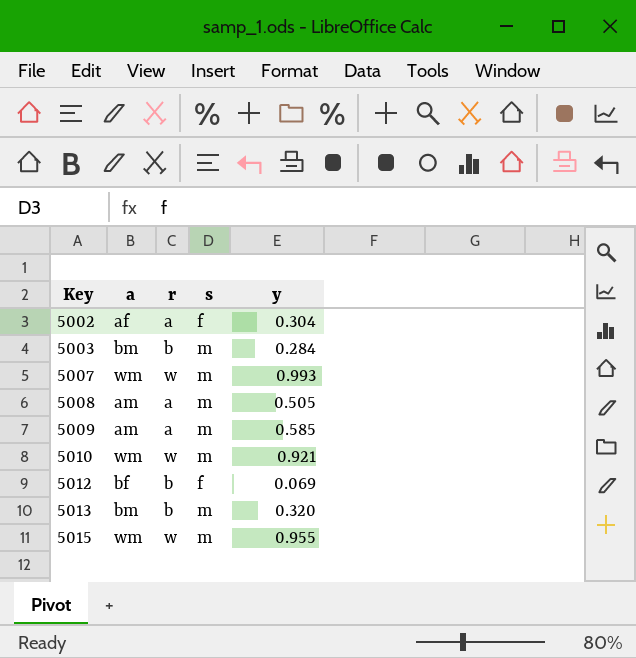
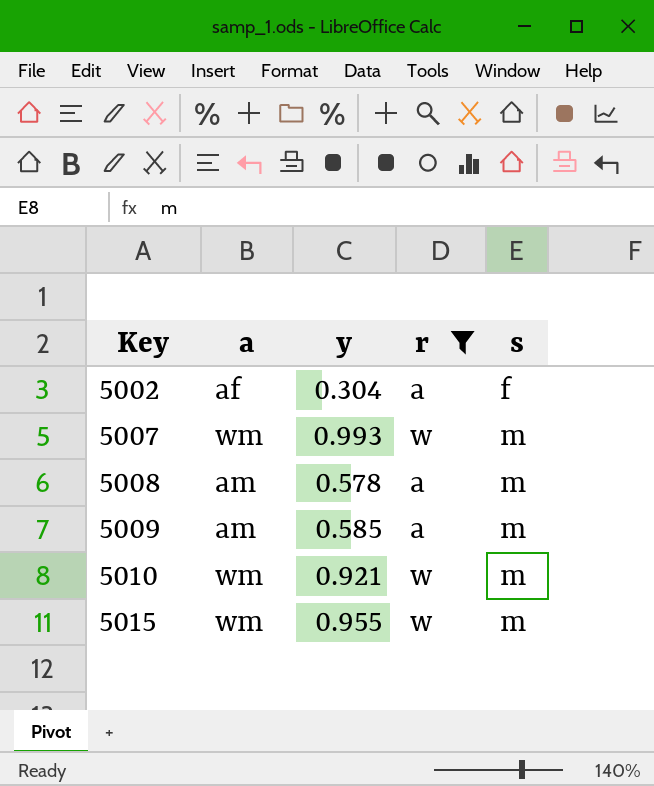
filter: none -> r != b
column y | position: 5 -> 3
5008 | y: 0.505 -> 0.578

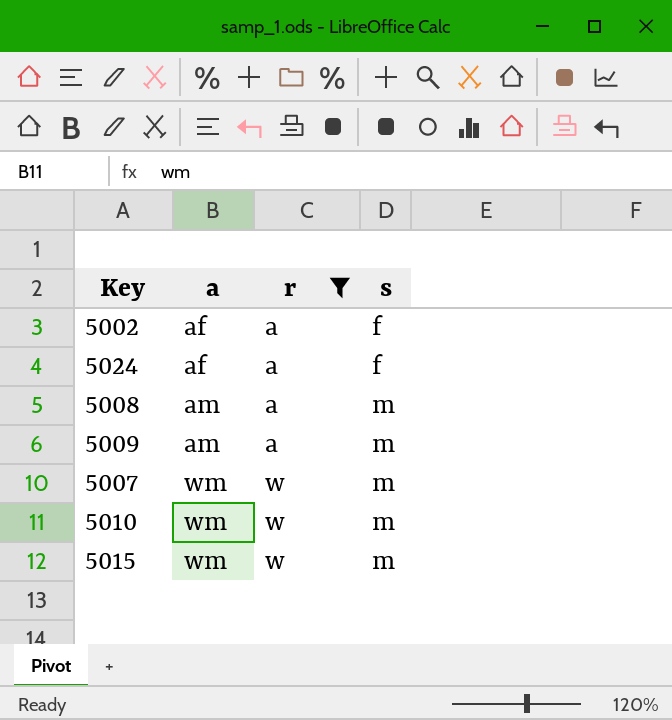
row order: Key ascending -> a ascending
column y | position: 3 -> none
row 5024: none -> af | a | f

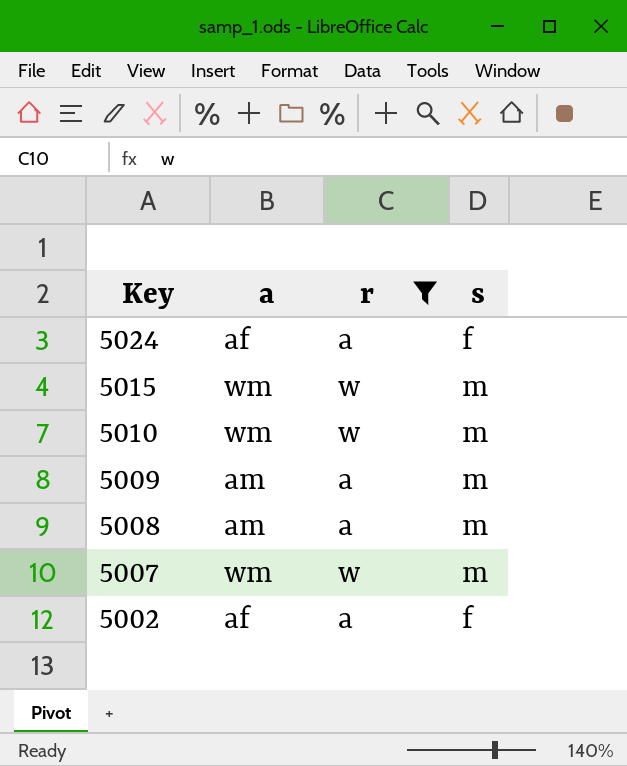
row order: a ascending -> Key descending

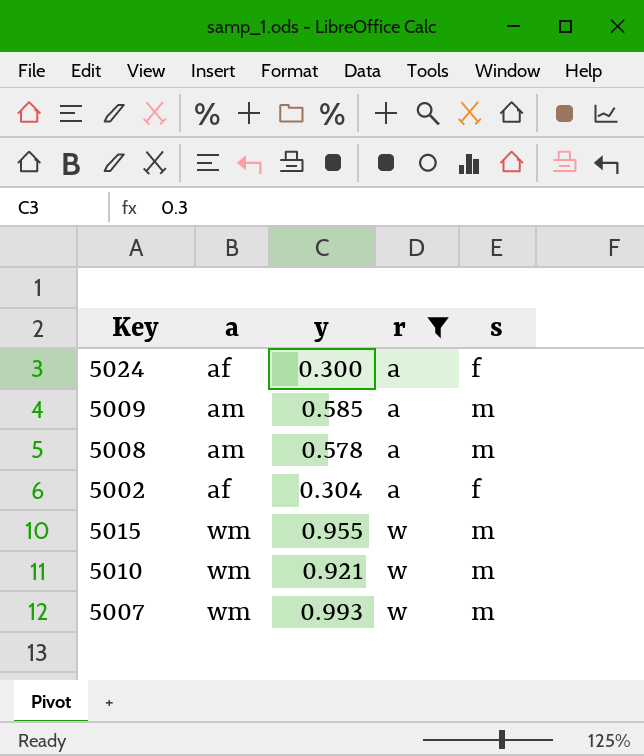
row order: Key descending -> r ascending
column y | position: none -> 3

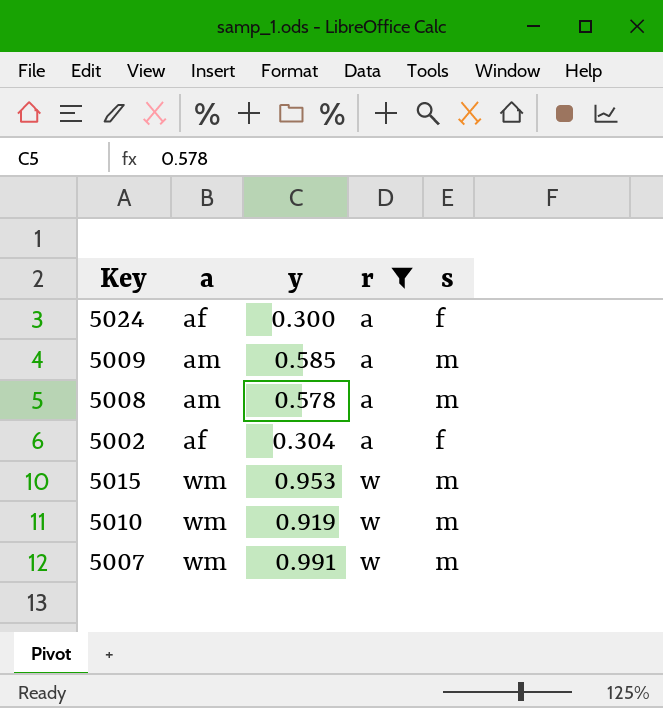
5015 | y: 0.955 -> 0.953
5010 | y: 0.921 -> 0.919
5007 | y: 0.993 -> 0.991

